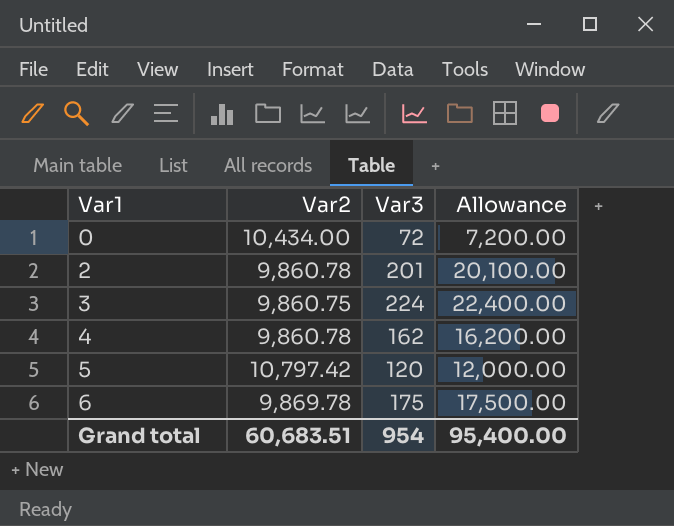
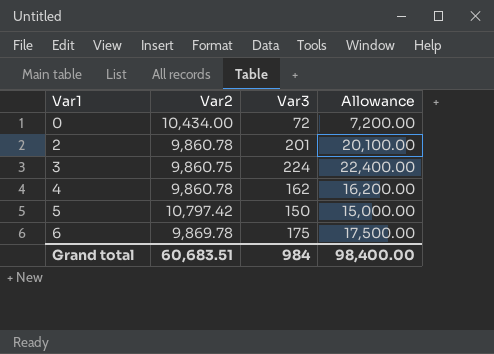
5 | Var3: 120 -> 150
5 | Allowance: 12,000.00 -> 15,000.00
Grand total | Var3: 954 -> 984
Grand total | Allowance: 95,400.00 -> 98,400.00

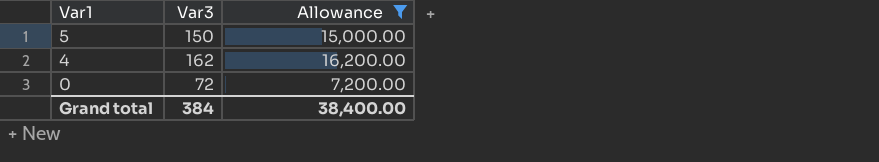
filter: none -> Allowance <= 16,200.00
row order: Var1 ascending -> Var1 descending
column Var2 | position: 2 -> none
Grand total | Var3: 984 -> 384
Grand total | Allowance: 98,400.00 -> 38,400.00

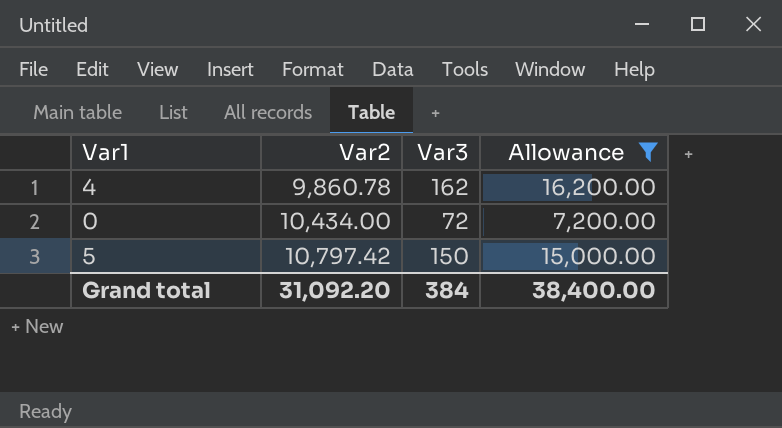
row order: Var1 descending -> Var2 ascending
column Var2 | position: none -> 2

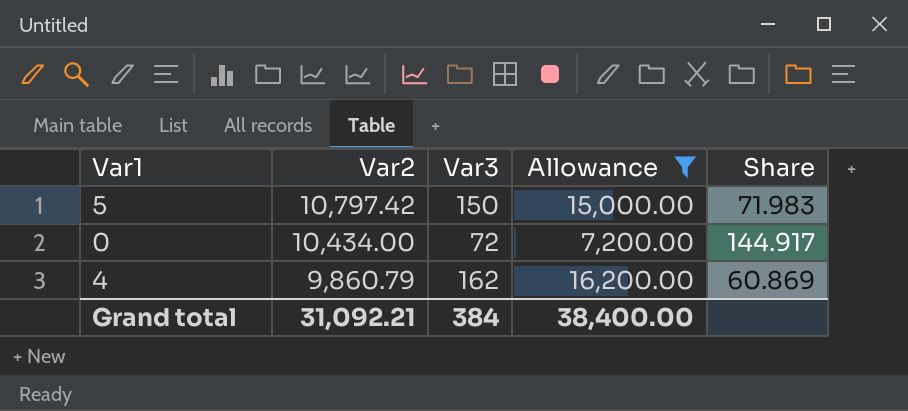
row order: Var2 ascending -> Var2 descending
column Share | formula: none -> [Var2] / [Var3]
4 | Var2: 9,860.78 -> 9,860.79
Grand total | Var2: 31,092.20 -> 31,092.21

